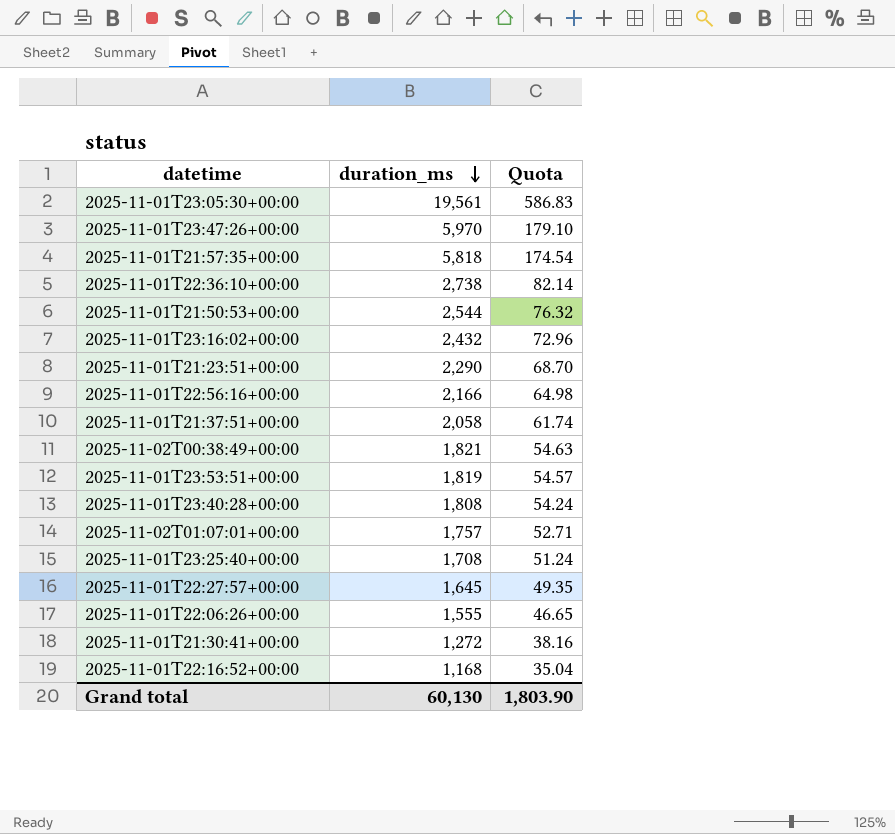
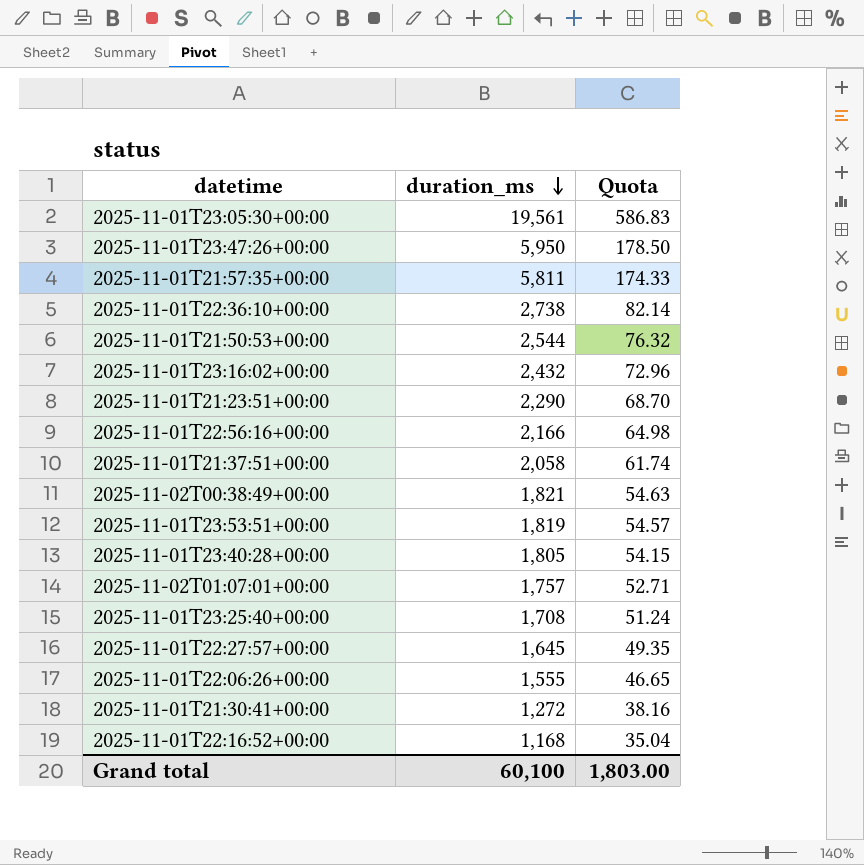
2025-11-01T23:47:26+00:00 | duration_ms: 5,970 -> 5,950
2025-11-01T23:47:26+00:00 | Quota: 179.10 -> 178.50
2025-11-01T21:57:35+00:00 | duration_ms: 5,818 -> 5,811
2025-11-01T21:57:35+00:00 | Quota: 174.54 -> 174.33
2025-11-01T23:40:28+00:00 | duration_ms: 1,808 -> 1,805
2025-11-01T23:40:28+00:00 | Quota: 54.24 -> 54.15
Grand total | duration_ms: 60,130 -> 60,100
Grand total | Quota: 1,803.90 -> 1,803.00

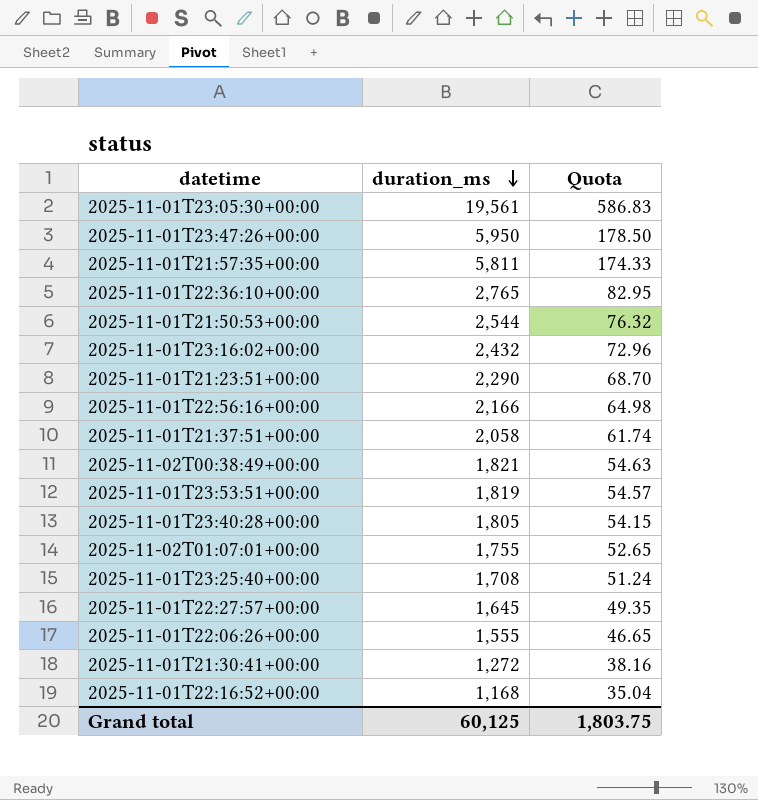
2025-11-01T22:36:10+00:00 | duration_ms: 2,738 -> 2,765
2025-11-01T22:36:10+00:00 | Quota: 82.14 -> 82.95
2025-11-02T01:07:01+00:00 | duration_ms: 1,757 -> 1,755
2025-11-02T01:07:01+00:00 | Quota: 52.71 -> 52.65
Grand total | duration_ms: 60,100 -> 60,125
Grand total | Quota: 1,803.00 -> 1,803.75

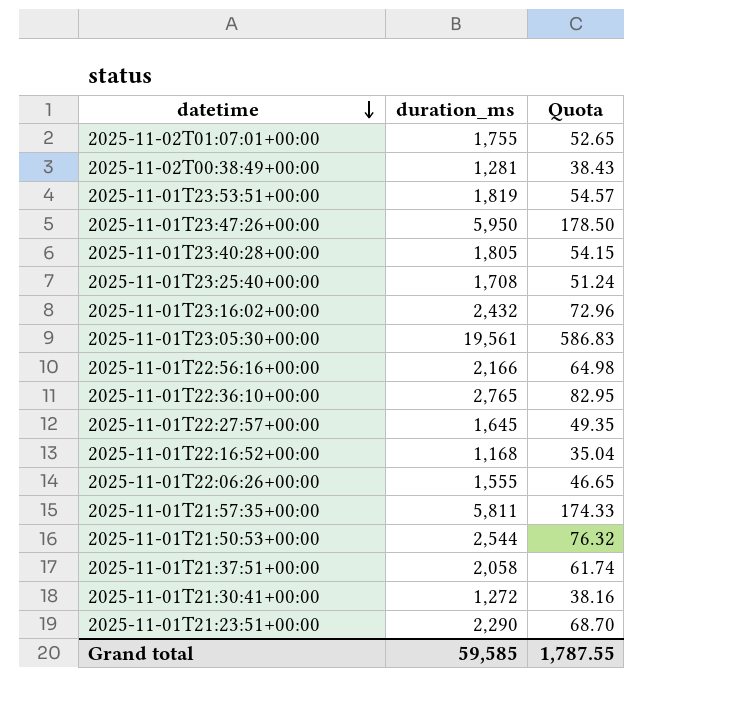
row order: duration_ms descending -> datetime descending
2025-11-02T00:38:49+00:00 | duration_ms: 1,821 -> 1,281
2025-11-02T00:38:49+00:00 | Quota: 54.63 -> 38.43
Grand total | duration_ms: 60,125 -> 59,585
Grand total | Quota: 1,803.75 -> 1,787.55

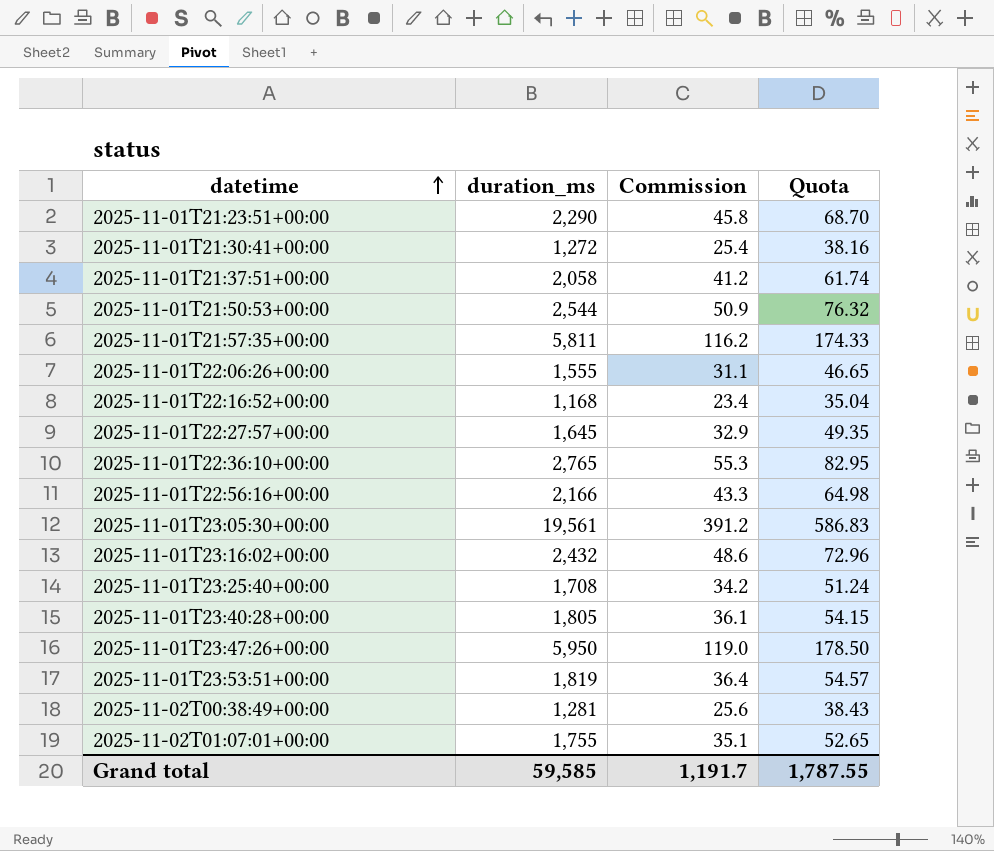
row order: datetime descending -> datetime ascending
column Commission | formula: none -> [duration_ms] * 0.02

